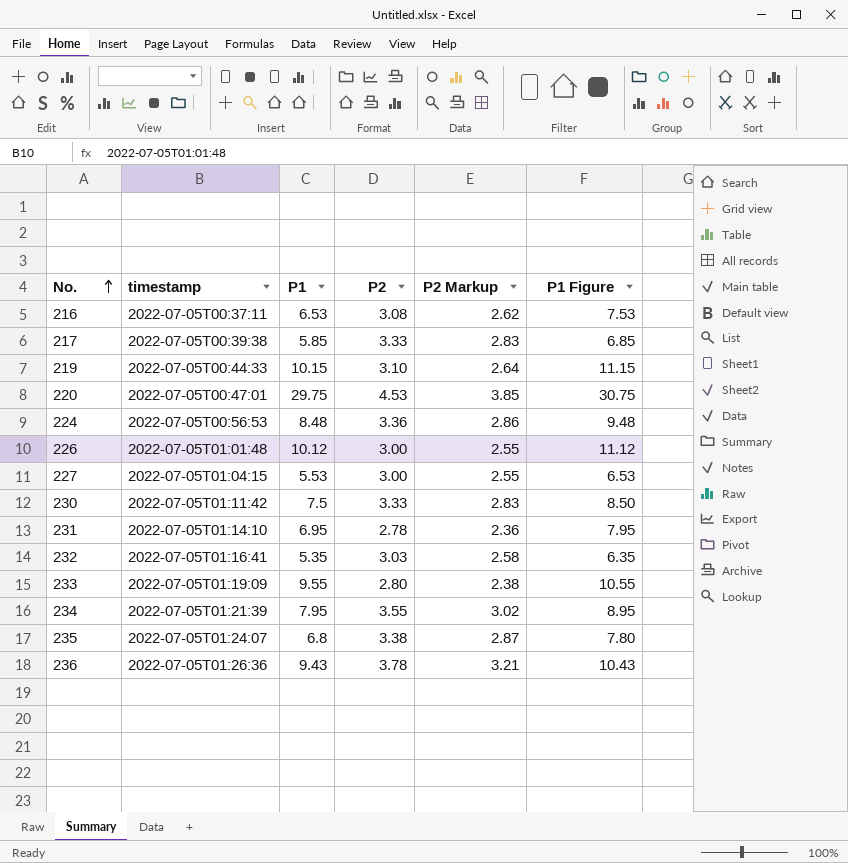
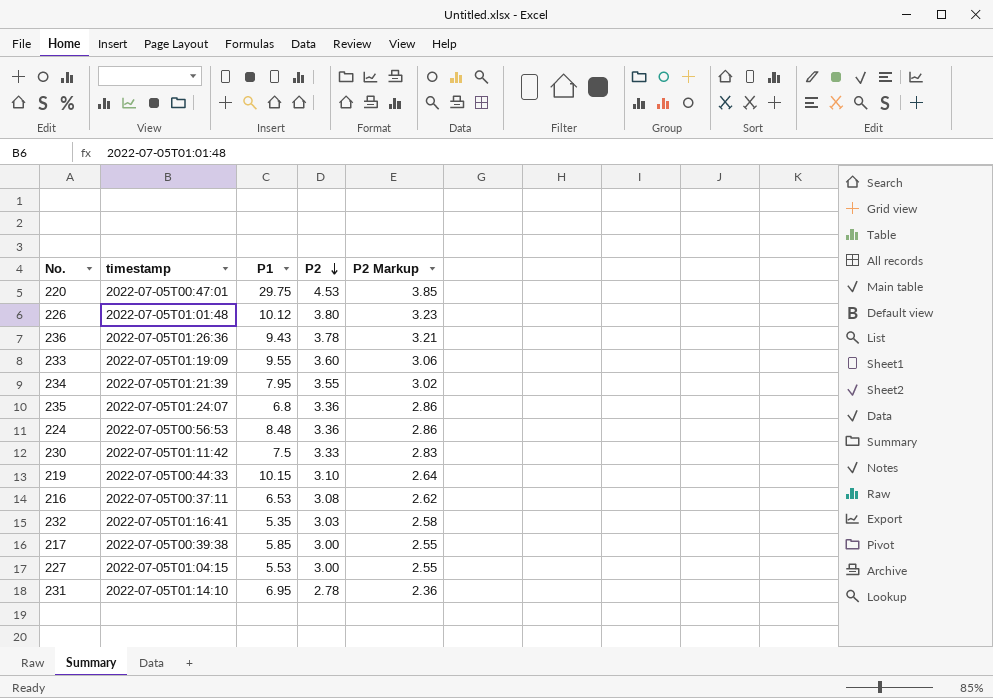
row order: No. ascending -> P2 descending
column P1 Figure | formula: [P1] + 1 -> none
226 | P2: 3.00 -> 3.80
226 | P2 Markup: 2.55 -> 3.23
233 | P2: 2.80 -> 3.60
233 | P2 Markup: 2.38 -> 3.06
235 | P2: 3.38 -> 3.36
235 | P2 Markup: 2.87 -> 2.86
217 | P2: 3.33 -> 3.00
217 | P2 Markup: 2.83 -> 2.55

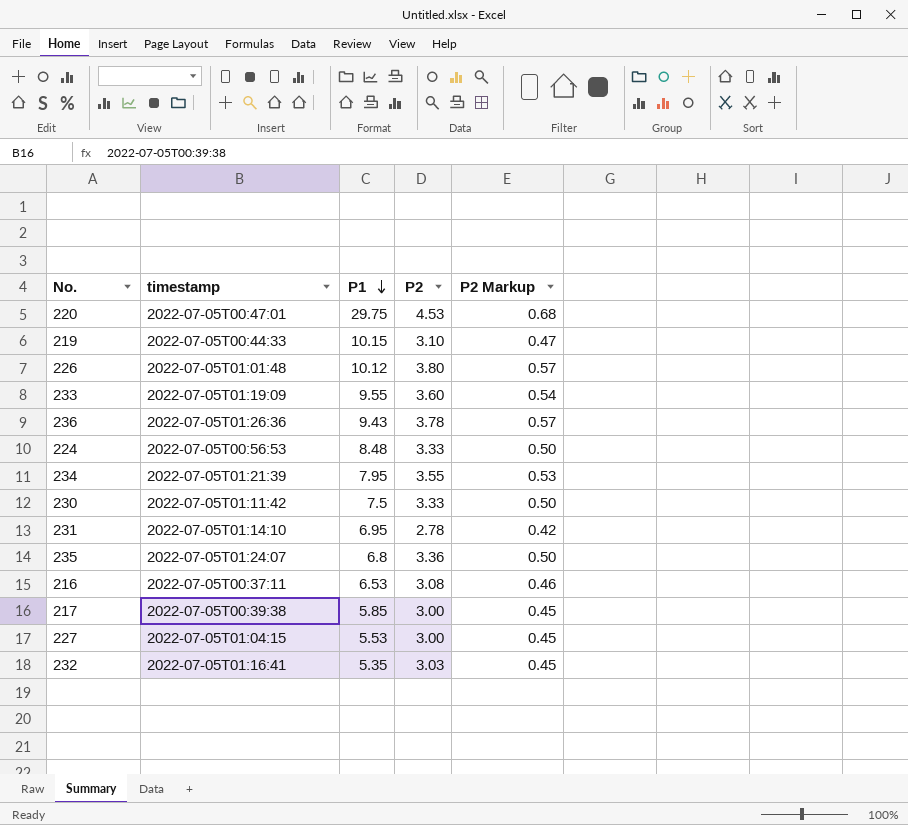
row order: P2 descending -> P1 descending
column P2 Markup | formula: [P2] * 0.85 -> [P2] * 0.15
224 | P2: 3.36 -> 3.33

